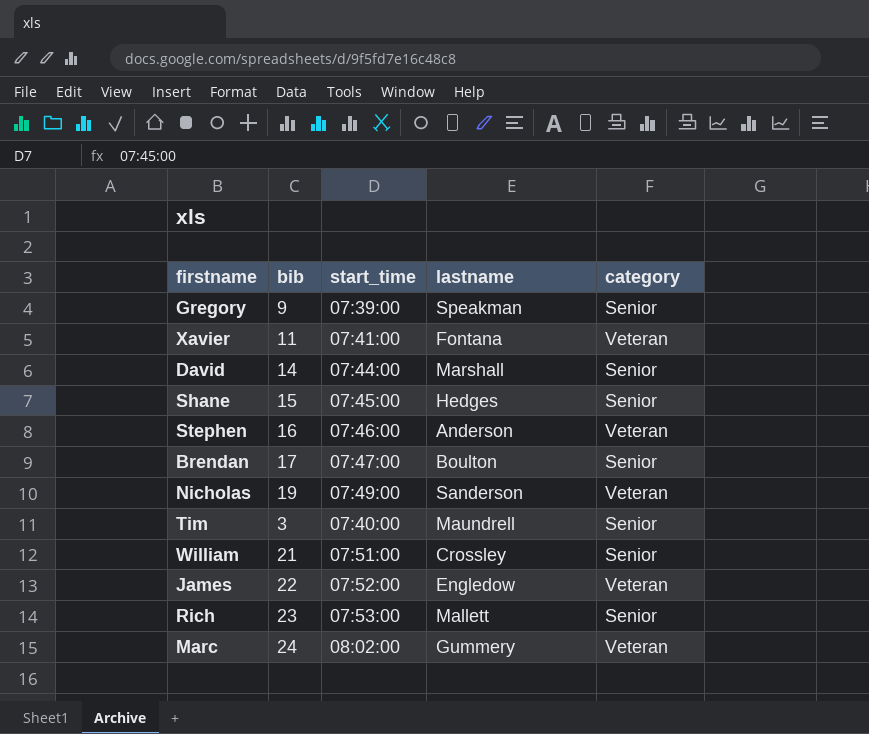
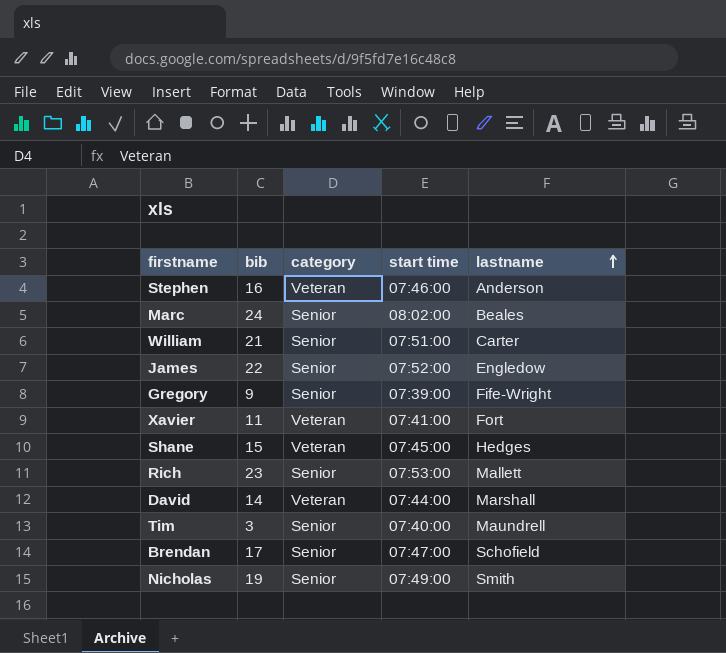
row order: none -> lastname ascending
column category | position: 5 -> 3
column name: start_time -> start time
Marc | category: Veteran -> Senior
Marc | lastname: Gummery -> Beales
William | lastname: Crossley -> Carter
James | category: Veteran -> Senior
Gregory | lastname: Speakman -> Fife-Wright
Xavier | lastname: Fontana -> Fort
Shane | category: Senior -> Veteran
David | category: Senior -> Veteran
Brendan | lastname: Boulton -> Schofield
Nicholas | category: Veteran -> Senior
Nicholas | lastname: Sanderson -> Smith

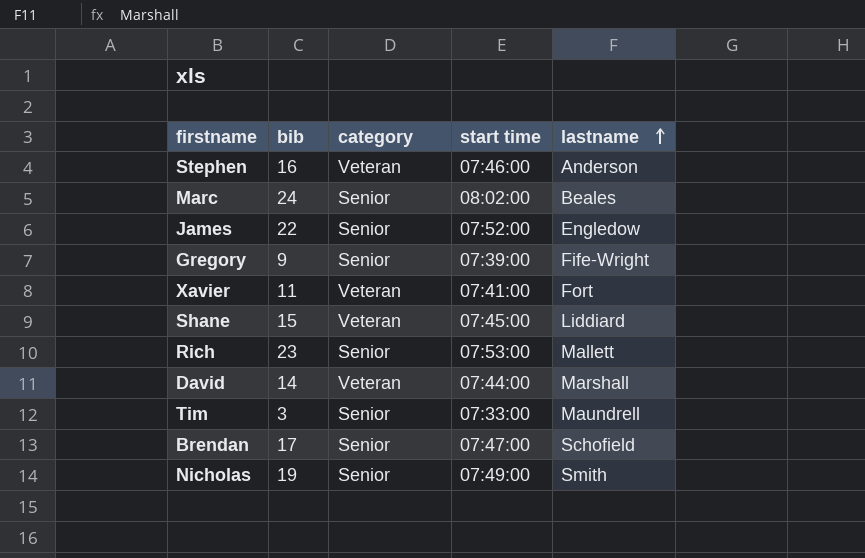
row William: 21 | Senior | 07:51:00 | Carter -> none
Shane | lastname: Hedges -> Liddiard
Tim | start time: 07:40:00 -> 07:33:00

